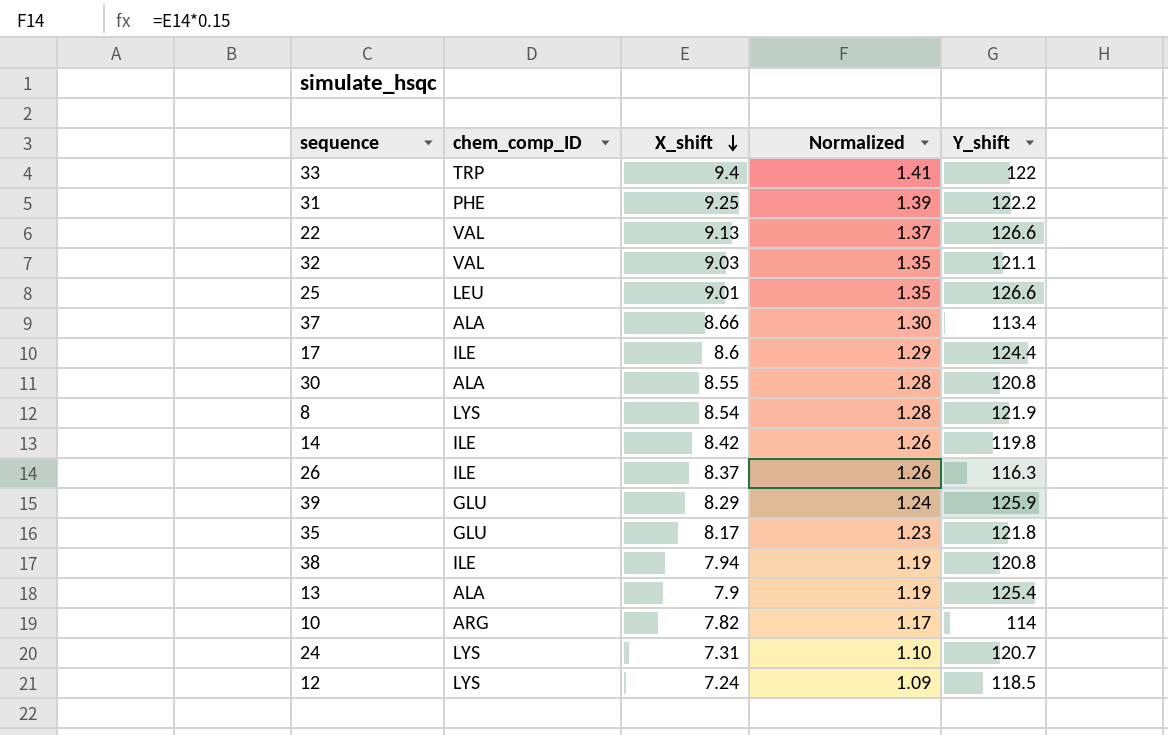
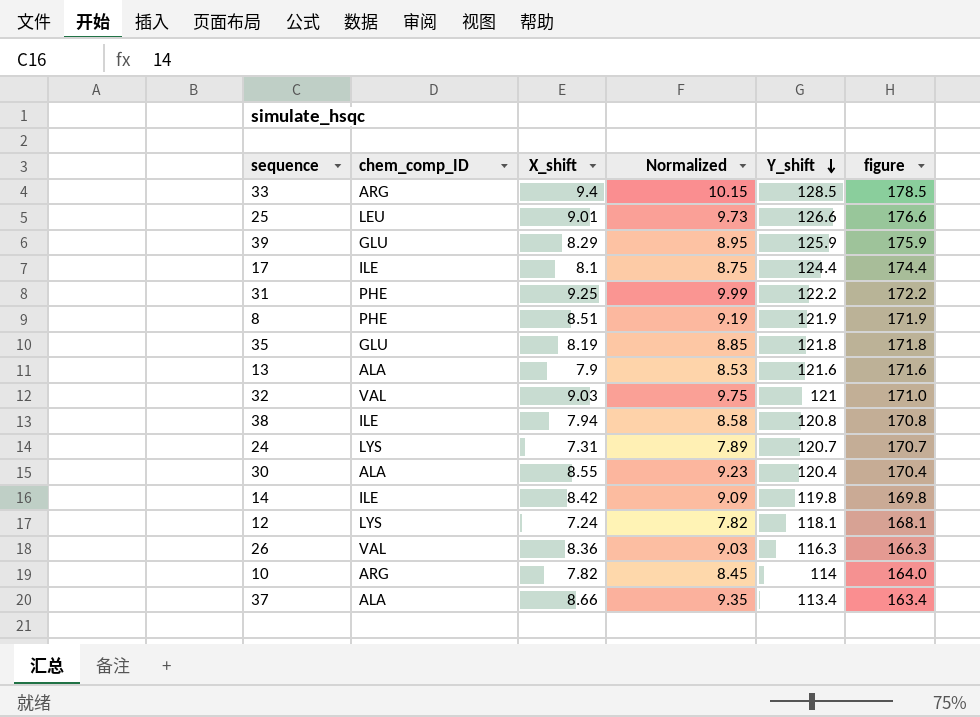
row order: X_shift descending -> Y_shift descending
column Normalized | formula: [X_shift] * 0.15 -> [X_shift] * 1.08
column figure | formula: none -> [Y_shift] + 50
row 22: VAL | 9.13 | 1.37 | 126.6 -> none
33 | chem_comp_ID: TRP -> ARG
33 | Y_shift: 122 -> 128.5
17 | X_shift: 8.6 -> 8.1
8 | chem_comp_ID: LYS -> PHE
8 | X_shift: 8.54 -> 8.51
35 | X_shift: 8.17 -> 8.19
13 | Y_shift: 125.4 -> 121.6
32 | Y_shift: 121.1 -> 121
30 | Y_shift: 120.8 -> 120.4
12 | Y_shift: 118.5 -> 118.1
26 | chem_comp_ID: ILE -> VAL
26 | X_shift: 8.37 -> 8.36

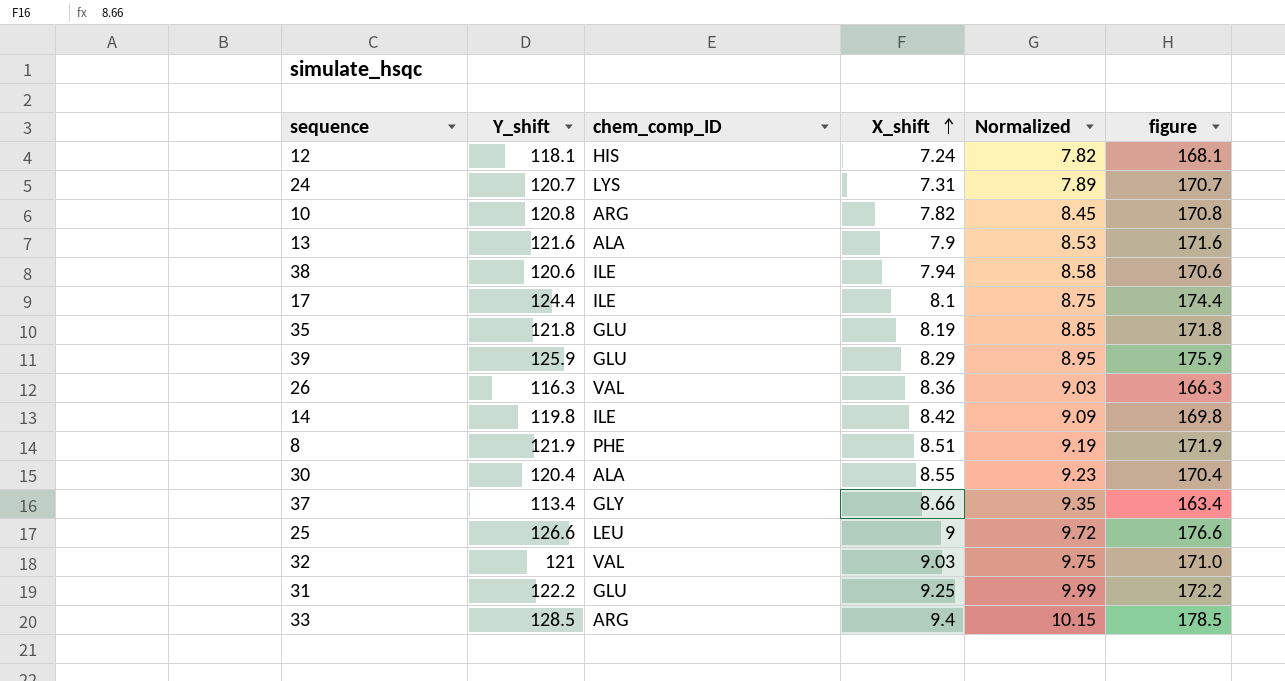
row order: Y_shift descending -> X_shift ascending
column Y_shift | position: 5 -> 2
12 | chem_comp_ID: LYS -> HIS
10 | Y_shift: 114 -> 120.8
10 | figure: 164.0 -> 170.8
38 | Y_shift: 120.8 -> 120.6
38 | figure: 170.8 -> 170.6
37 | chem_comp_ID: ALA -> GLY
25 | X_shift: 9.01 -> 9
25 | Normalized: 9.73 -> 9.72
31 | chem_comp_ID: PHE -> GLU

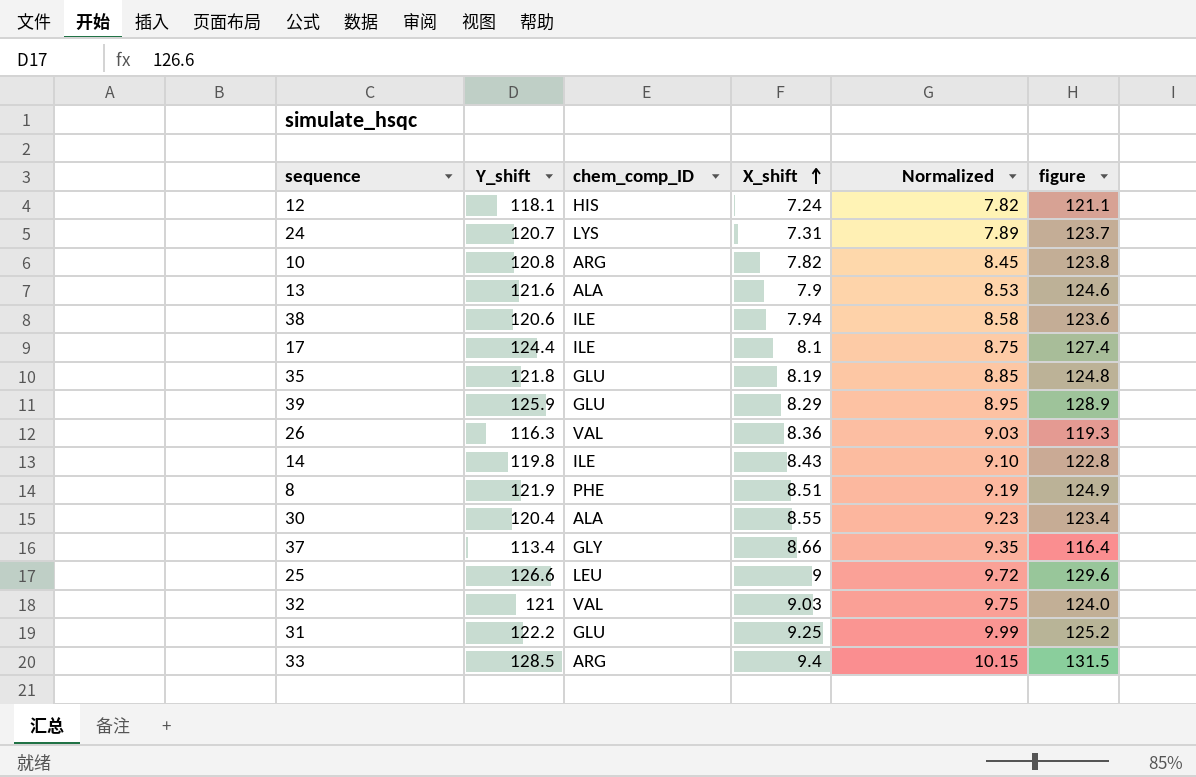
column figure | formula: [Y_shift] + 50 -> [Y_shift] + 3
14 | X_shift: 8.42 -> 8.43
14 | Normalized: 9.09 -> 9.10

